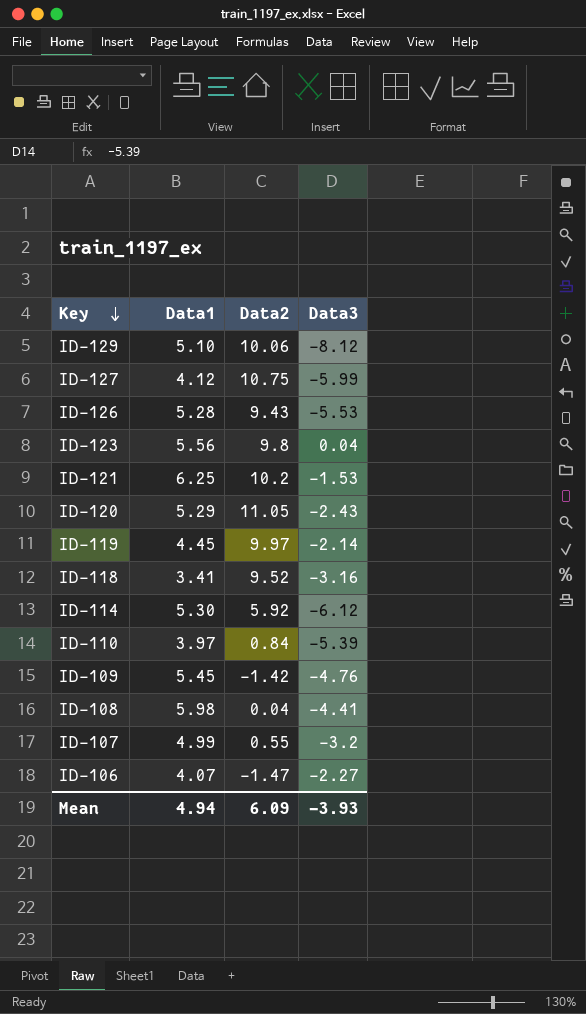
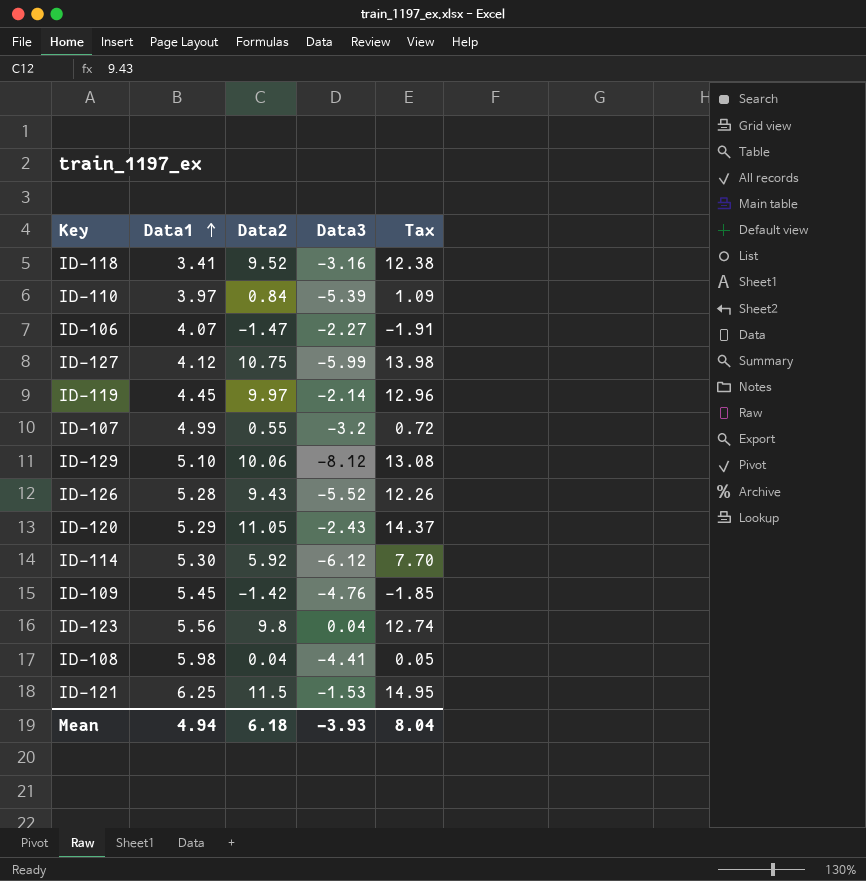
row order: Key descending -> Data1 ascending
column Tax | formula: none -> [Data2] * 1.3
ID-126 | Data3: -5.53 -> -5.52
ID-121 | Data2: 10.2 -> 11.5
Mean | Data2: 6.09 -> 6.18

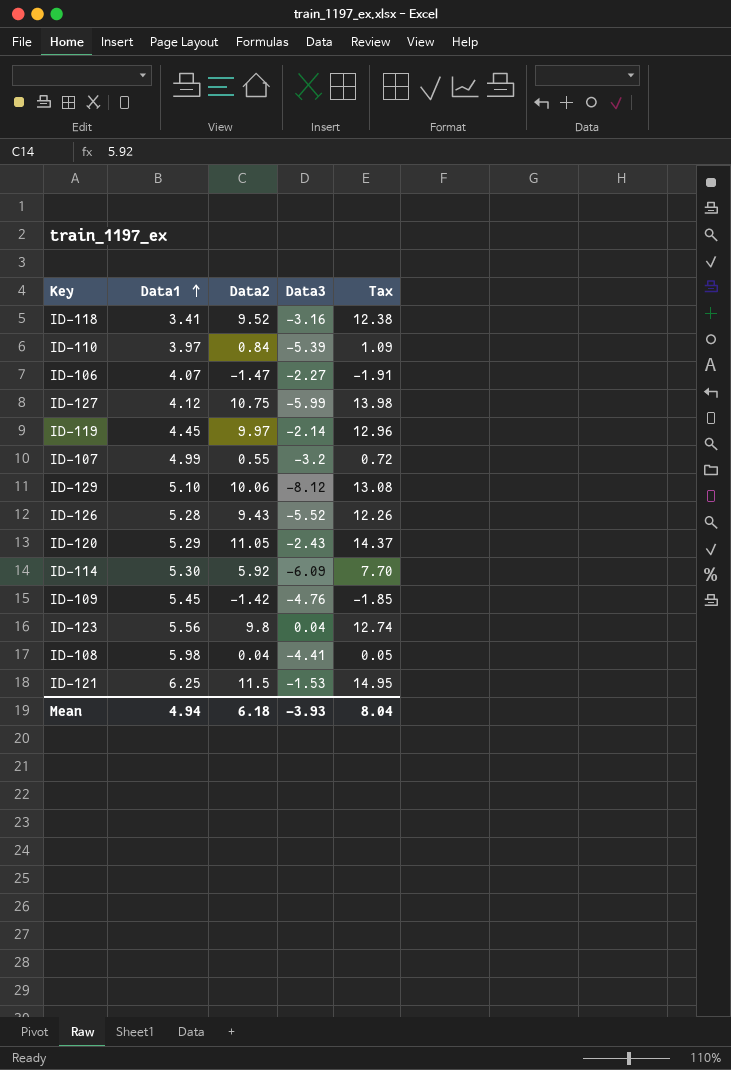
ID-114 | Data3: -6.12 -> -6.09

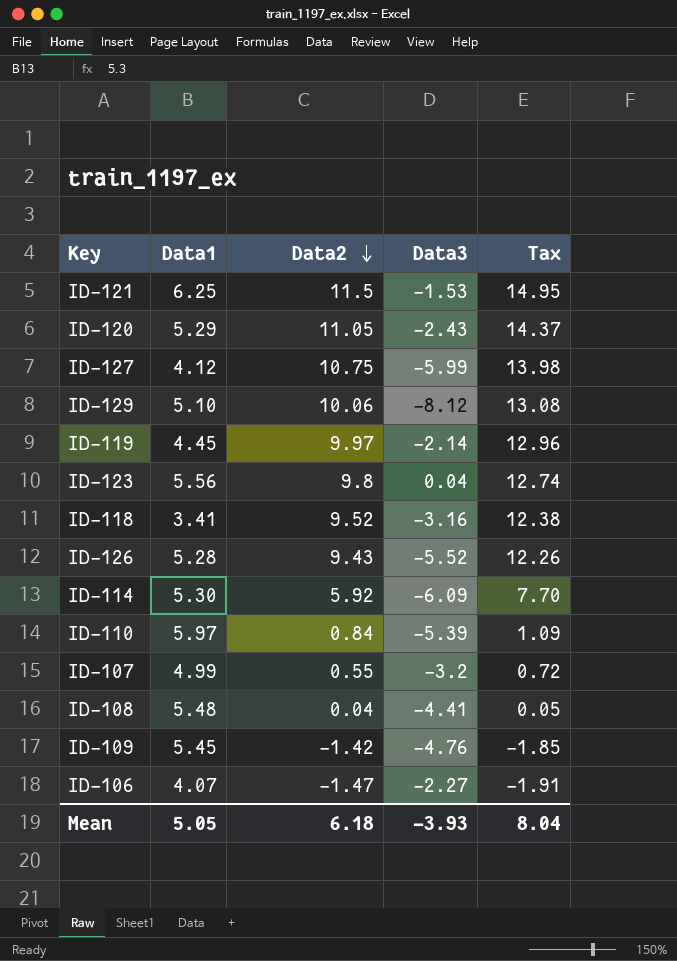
row order: Data1 ascending -> Data2 descending
ID-110 | Data1: 3.97 -> 5.97
ID-108 | Data1: 5.98 -> 5.48
Mean | Data1: 4.94 -> 5.05

